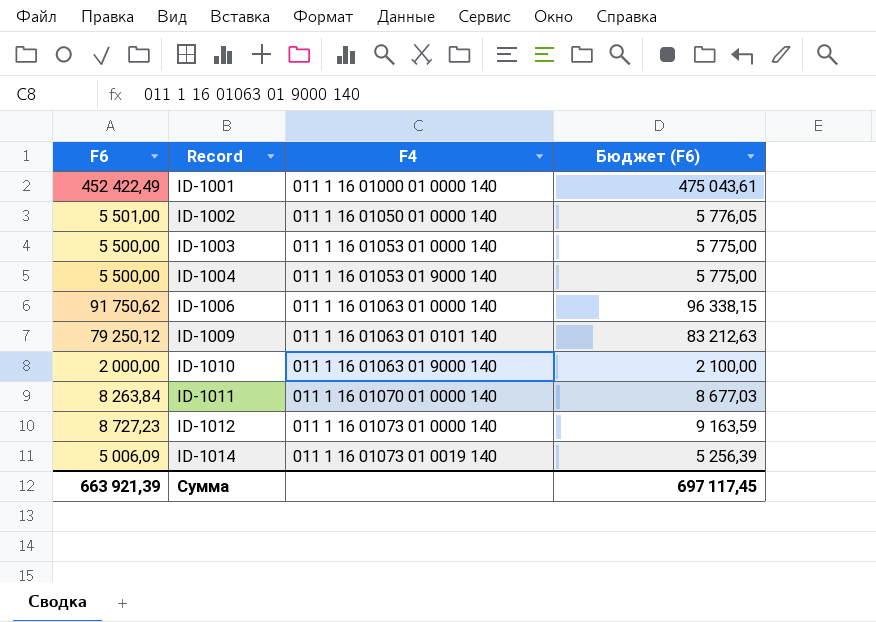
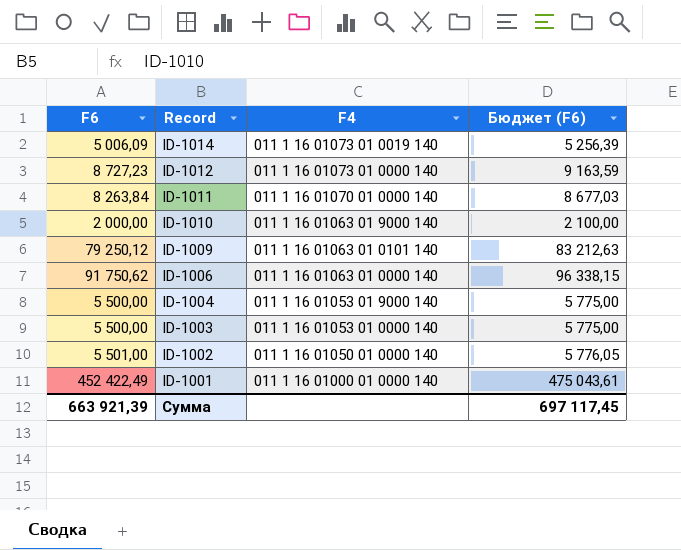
row order: Record ascending -> Record descending

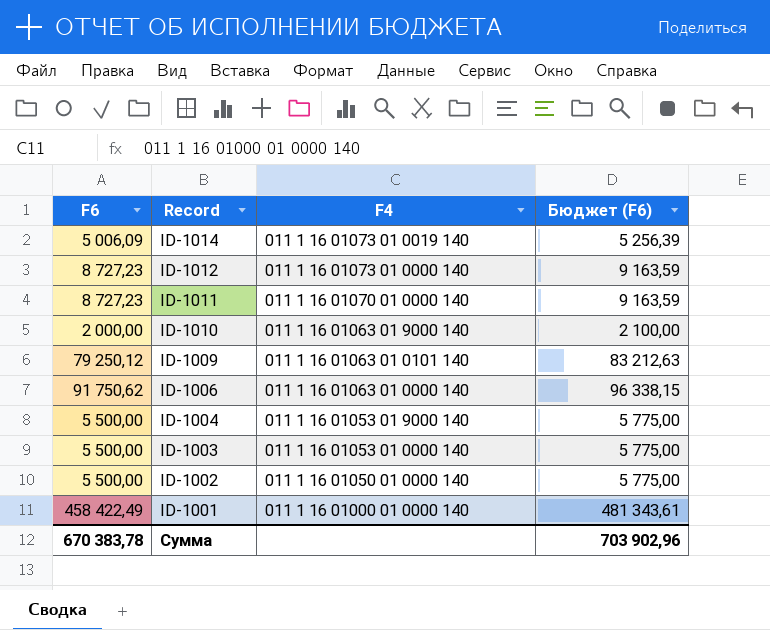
ID-1011 | F6: 8 263,84 -> 8 727,23
ID-1011 | Бюджет (F6): 8 677,03 -> 9 163,59
ID-1002 | F6: 5 501,00 -> 5 500,00
ID-1002 | Бюджет (F6): 5 776,05 -> 5 775,00
ID-1001 | F6: 452 422,49 -> 458 422,49
ID-1001 | Бюджет (F6): 475 043,61 -> 481 343,61
Сумма | F6: 663 921,39 -> 670 383,78
Сумма | Бюджет (F6): 697 117,45 -> 703 902,96

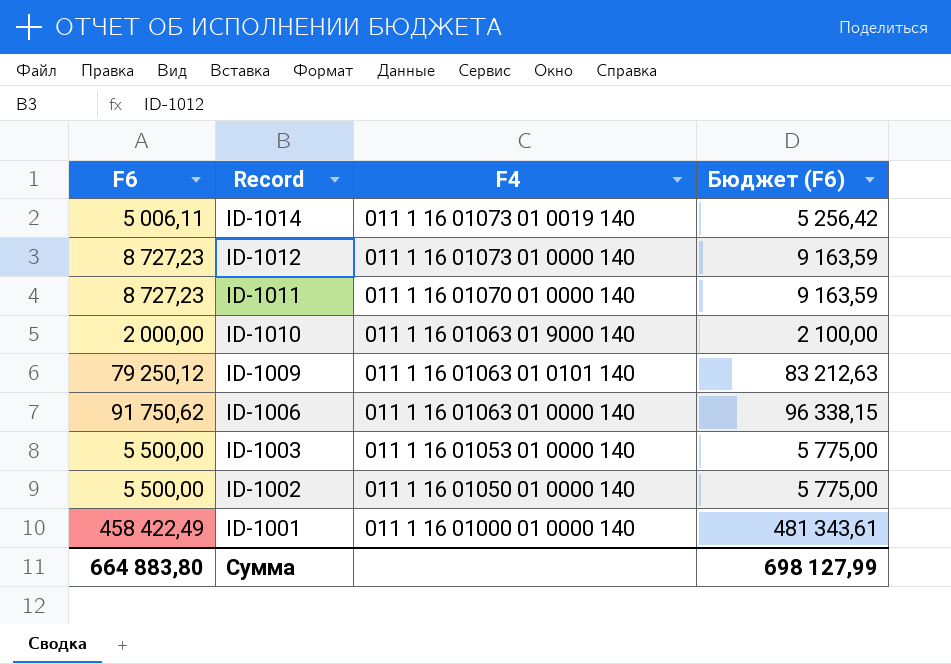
row ID-1004: 5 500,00 | 011 1 16 01053 01 9000 140 | 5 775,00 -> none
ID-1014 | F6: 5 006,09 -> 5 006,11
ID-1014 | Бюджет (F6): 5 256,39 -> 5 256,42
Сумма | F6: 670 383,78 -> 664 883,80
Сумма | Бюджет (F6): 703 902,96 -> 698 127,99

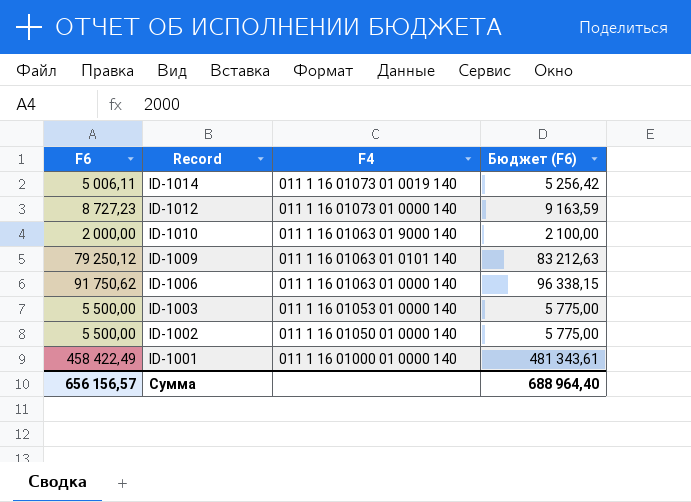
row ID-1011: 8 727,23 | 011 1 16 01070 01 0000 140 | 9 163,59 -> none
Сумма | F6: 664 883,80 -> 656 156,57
Сумма | Бюджет (F6): 698 127,99 -> 688 964,40

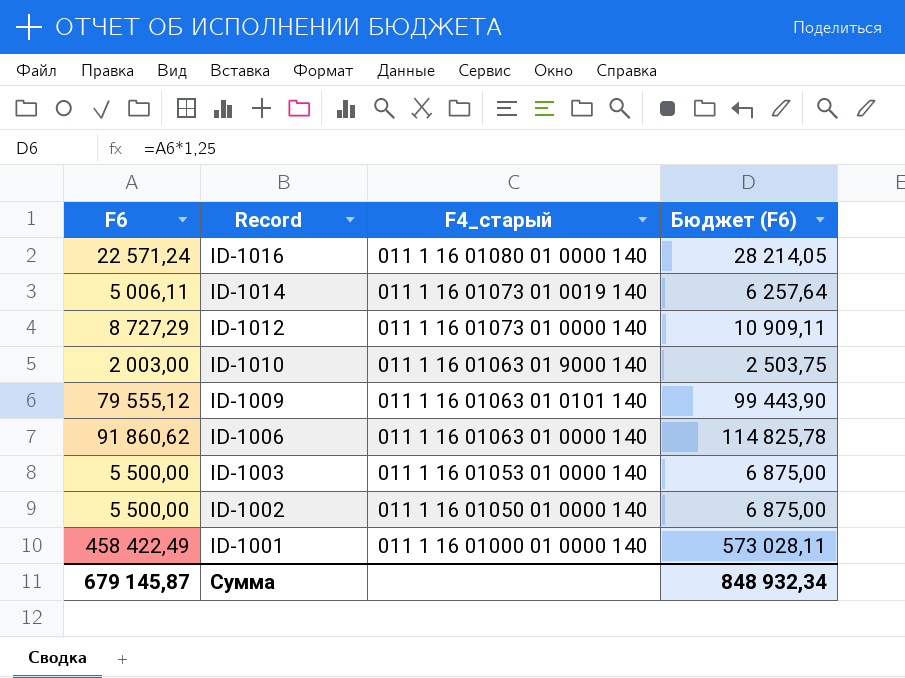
column name: F4 -> F4_старый
column Бюджет (F6) | formula: [F6] * 1,05 -> [F6] * 1,25
row ID-1016: none -> 22 571,24 | 011 1 16 01080 01 0000 140 | 28 214,05
ID-1012 | F6: 8 727,23 -> 8 727,29
ID-1010 | F6: 2 000,00 -> 2 003,00
ID-1009 | F6: 79 250,12 -> 79 555,12
ID-1006 | F6: 91 750,62 -> 91 860,62
Сумма | F6: 656 156,57 -> 679 145,87
Сумма | Бюджет (F6): 688 964,40 -> 848 932,34

